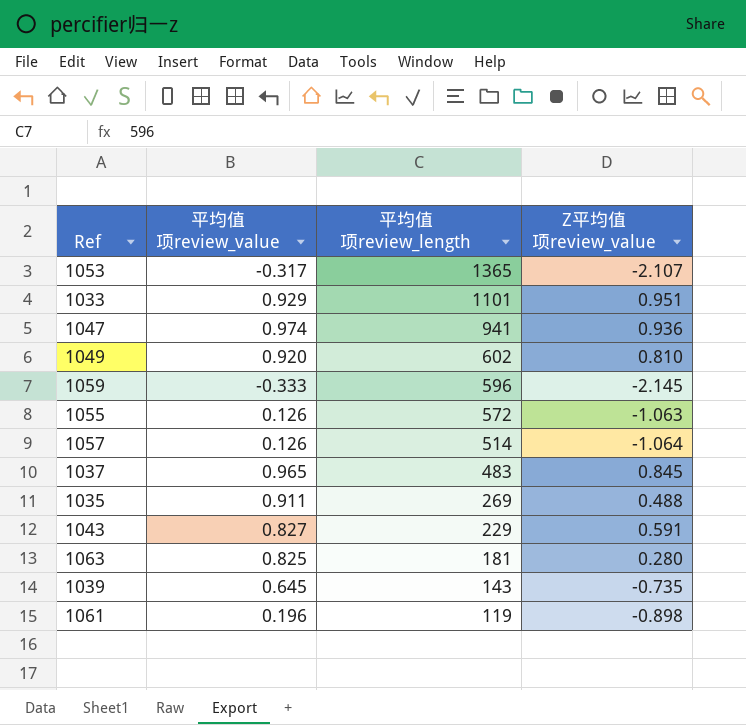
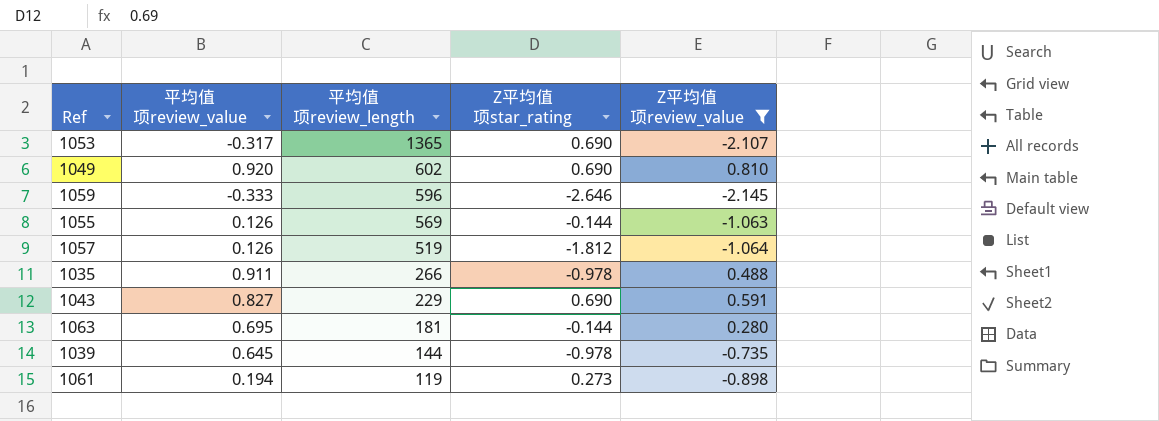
filter: none -> Z平均值项review_value <= 0.810
column Z平均值项star_rating | position: none -> 4
1055 | 平均值项review_length: 572 -> 569
1057 | 平均值项review_length: 514 -> 519
1035 | 平均值项review_length: 269 -> 266
1063 | 平均值项review_value: 0.825 -> 0.695
1039 | 平均值项review_length: 143 -> 144
1061 | 平均值项review_value: 0.196 -> 0.194

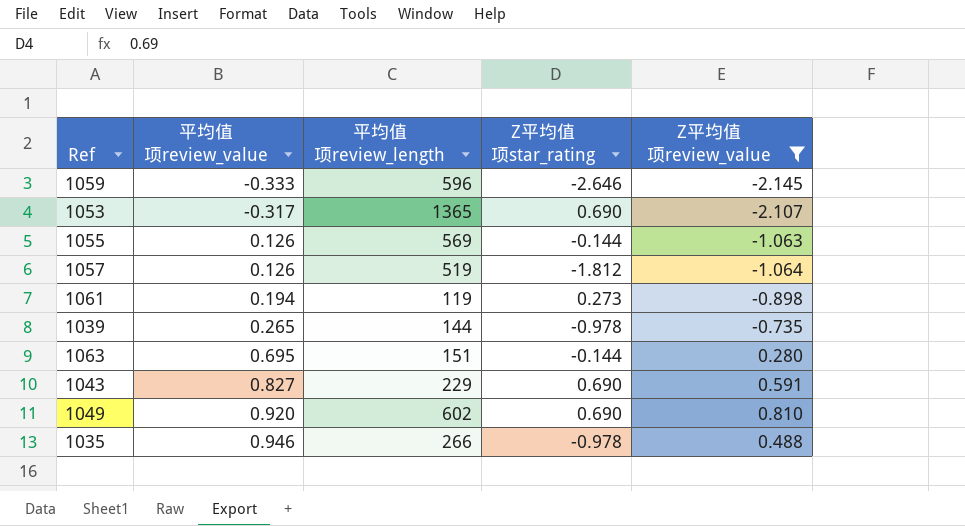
row order: 平均值项review_length descending -> 平均值项review_value ascending
1039 | 平均值项review_value: 0.645 -> 0.265
1063 | 平均值项review_length: 181 -> 151
1035 | 平均值项review_value: 0.911 -> 0.946

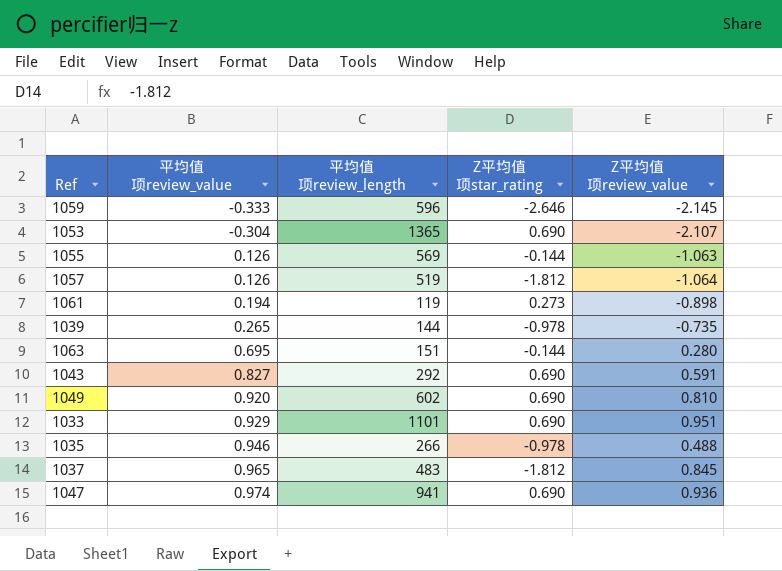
filter: Z平均值项review_value <= 0.810 -> none
1053 | 平均值项review_value: -0.317 -> -0.304
1043 | 平均值项review_length: 229 -> 292

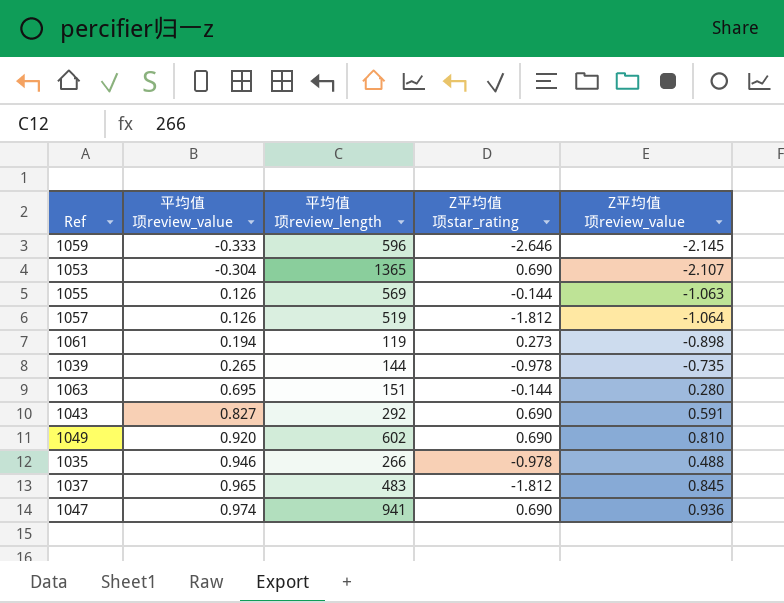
row 1033: 0.929 | 1101 | 0.690 | 0.951 -> none

